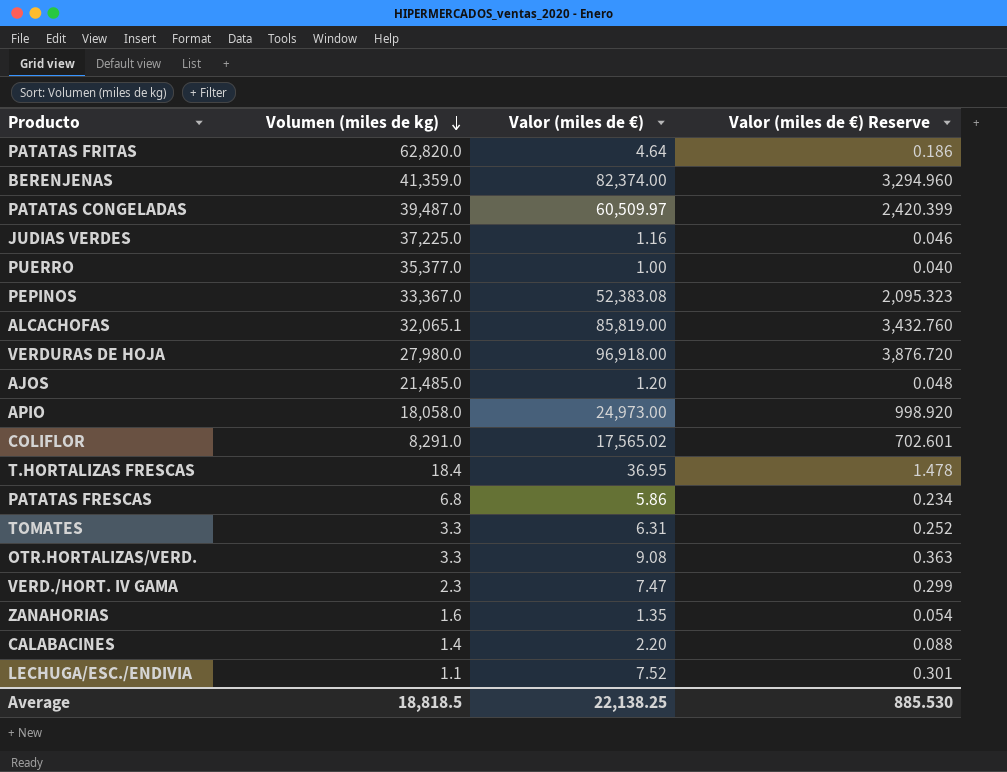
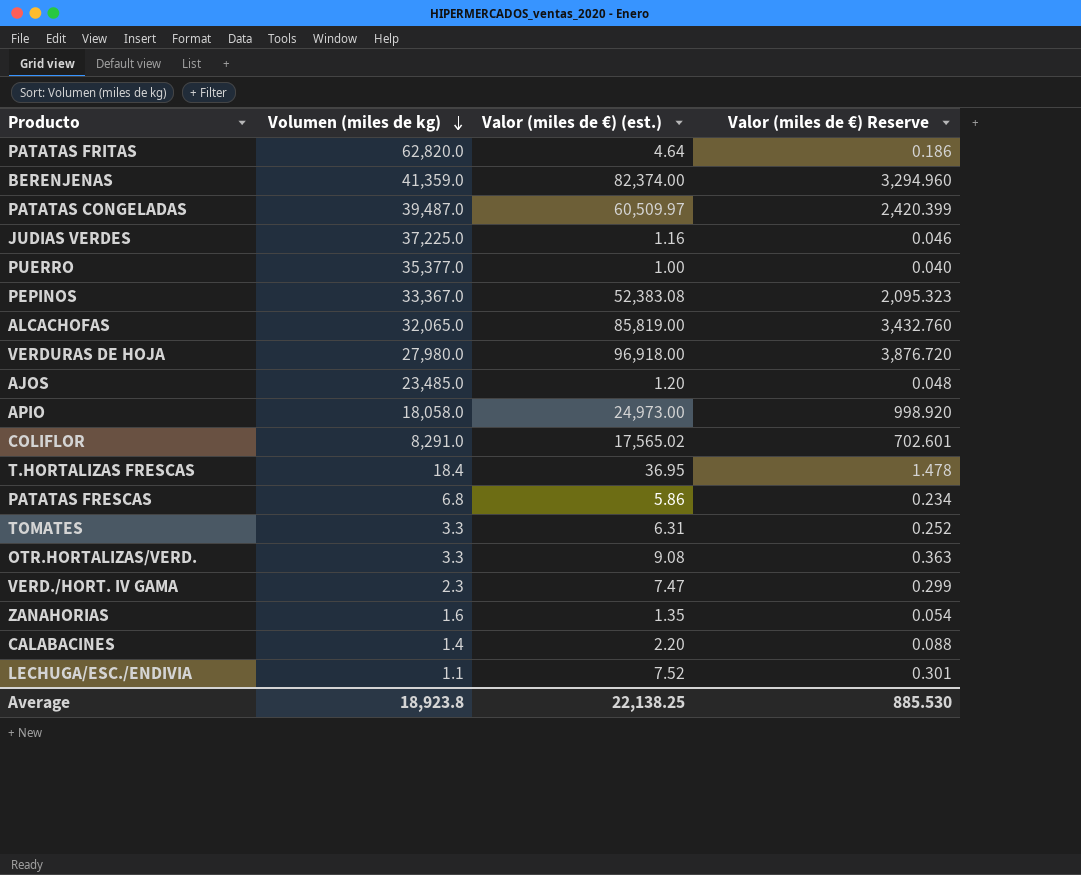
column name: Valor (miles de €) -> Valor (miles de €) (est.)
ALCACHOFAS | Volumen (miles de kg): 32,065.1 -> 32,065.0
AJOS | Volumen (miles de kg): 21,485.0 -> 23,485.0
Average | Volumen (miles de kg): 18,818.5 -> 18,923.8

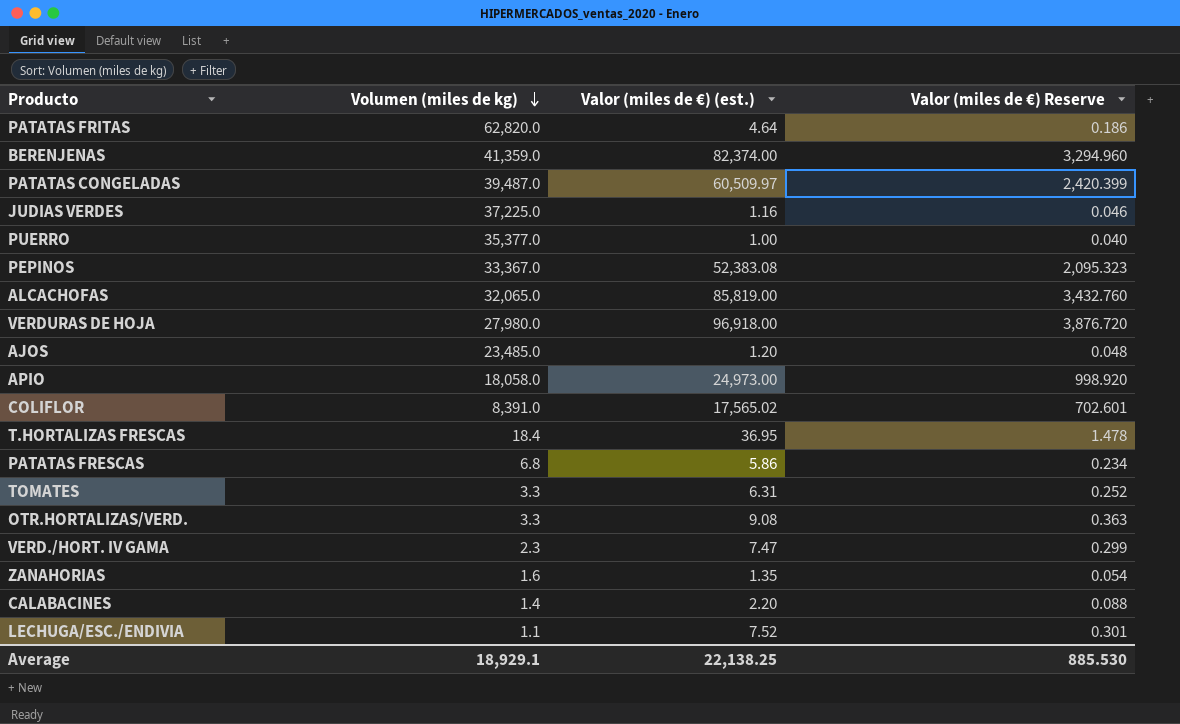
COLIFLOR | Volumen (miles de kg): 8,291.0 -> 8,391.0
Average | Volumen (miles de kg): 18,923.8 -> 18,929.1

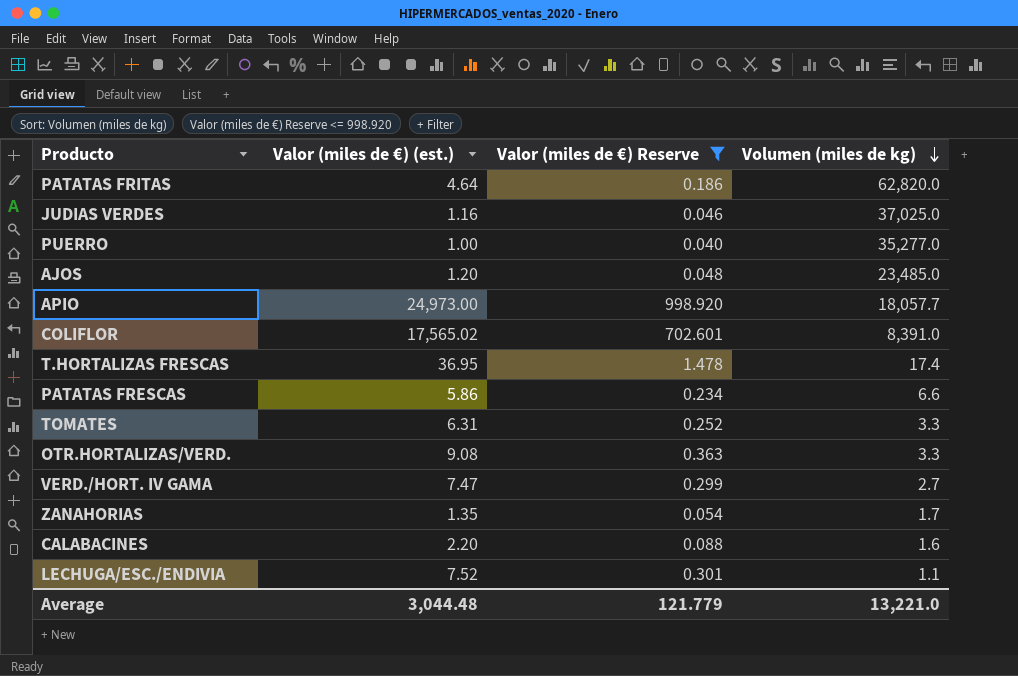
filter: none -> Valor (miles de €) Reserve <= 998.920
column Volumen (miles de kg) | position: 2 -> 4
JUDIAS VERDES | Volumen (miles de kg): 37,225.0 -> 37,025.0
PUERRO | Volumen (miles de kg): 35,377.0 -> 35,277.0
APIO | Volumen (miles de kg): 18,058.0 -> 18,057.7
T.HORTALIZAS FRESCAS | Volumen (miles de kg): 18.4 -> 17.4
PATATAS FRESCAS | Volumen (miles de kg): 6.8 -> 6.6
VERD./HORT. IV GAMA | Volumen (miles de kg): 2.3 -> 2.7
ZANAHORIAS | Volumen (miles de kg): 1.6 -> 1.7
CALABACINES | Volumen (miles de kg): 1.4 -> 1.6
Average | Valor (miles de €) (est.): 22,138.25 -> 3,044.48
Average | Valor (miles de €) Reserve: 885.530 -> 121.779
Average | Volumen (miles de kg): 18,929.1 -> 13,221.0

